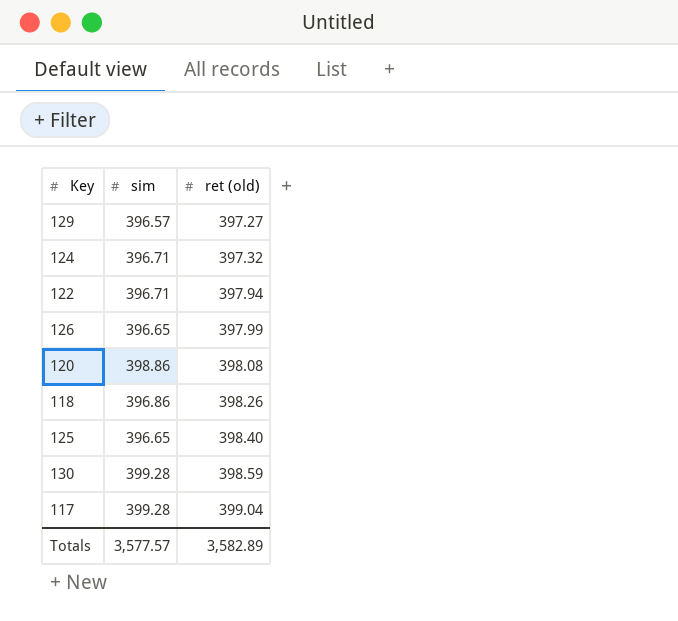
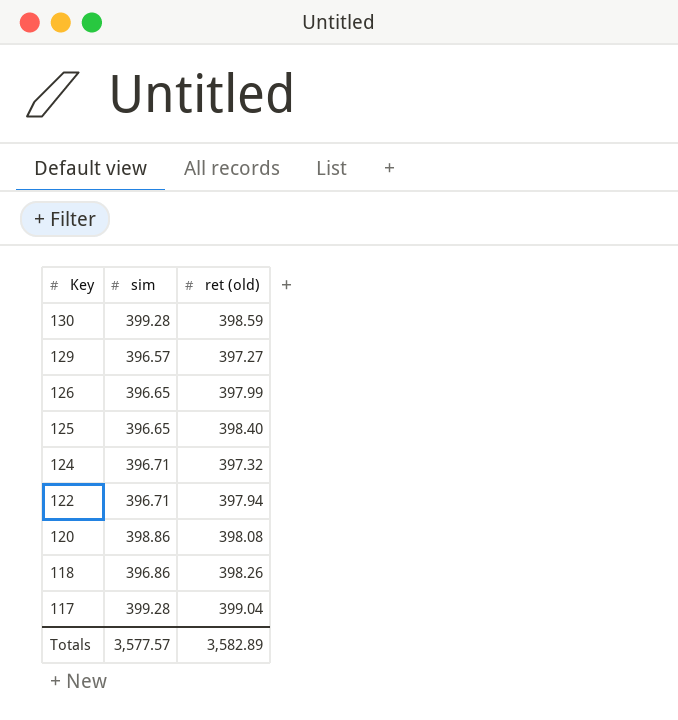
row order: ret (old) ascending -> Key descending

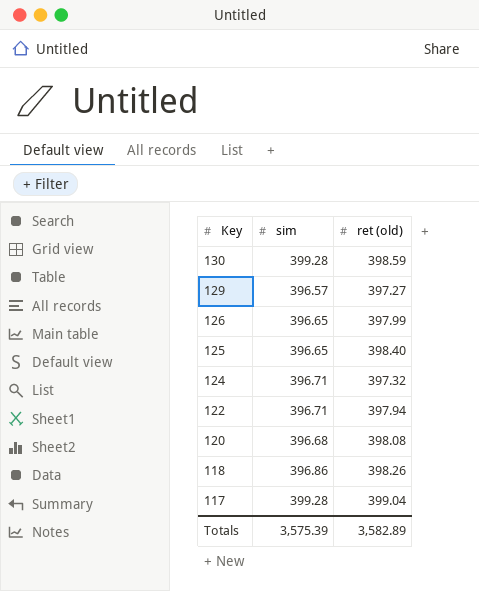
120 | sim: 398.86 -> 396.68
Totals | sim: 3,577.57 -> 3,575.39

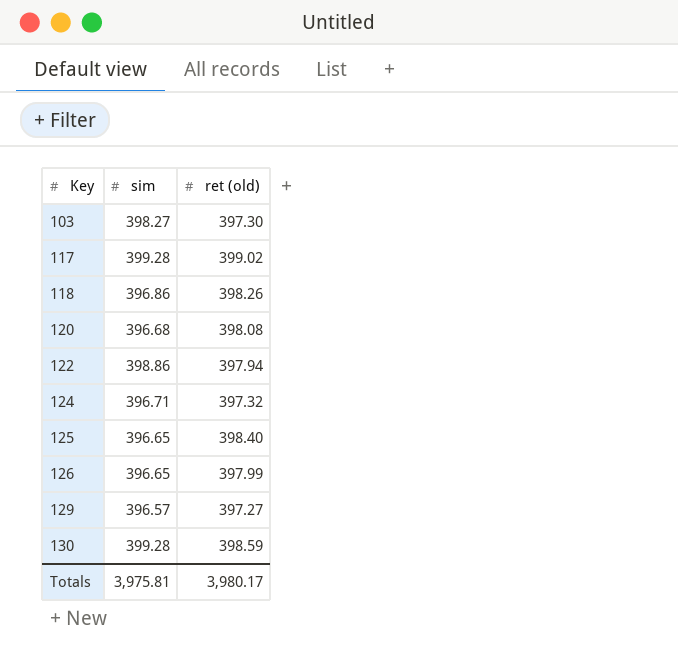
row order: Key descending -> Key ascending
row 103: none -> 398.27 | 397.30
117 | ret (old): 399.04 -> 399.02
122 | sim: 396.71 -> 398.86
Totals | sim: 3,575.39 -> 3,975.81
Totals | ret (old): 3,582.89 -> 3,980.17

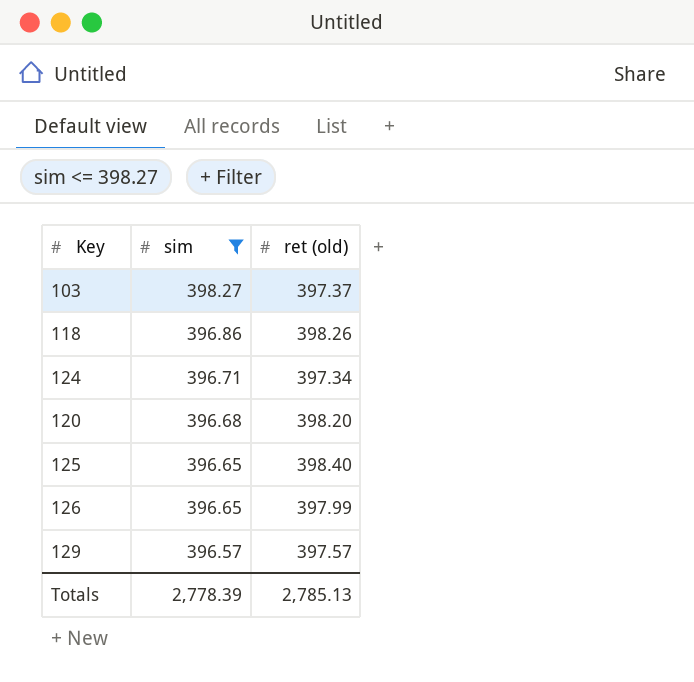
filter: none -> sim <= 398.27
row order: Key ascending -> sim descending
103 | ret (old): 397.30 -> 397.37
124 | ret (old): 397.32 -> 397.34
120 | ret (old): 398.08 -> 398.20
129 | ret (old): 397.27 -> 397.57
Totals | sim: 3,975.81 -> 2,778.39
Totals | ret (old): 3,980.17 -> 2,785.13

